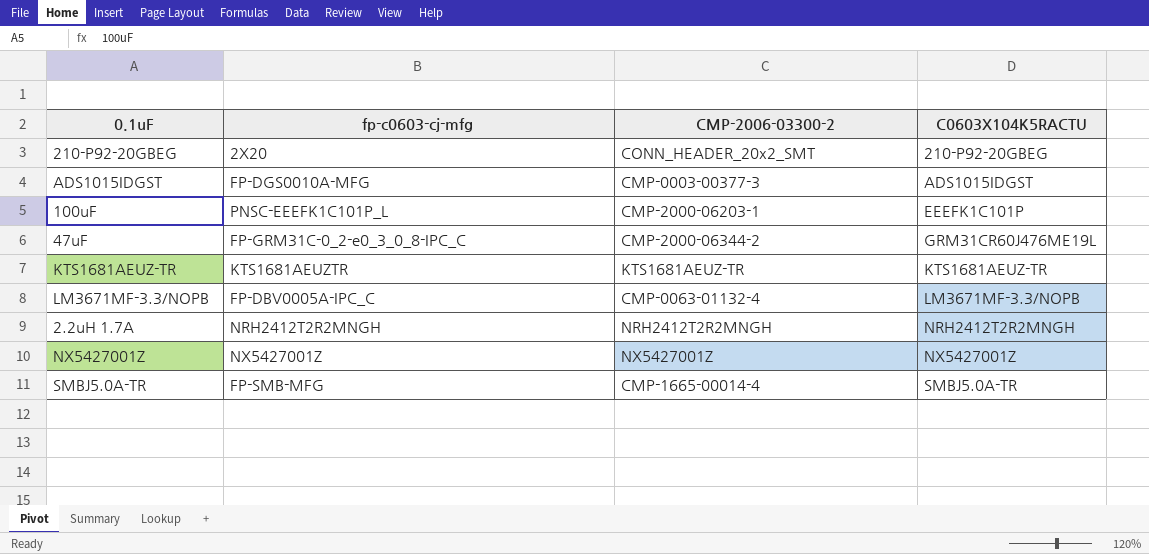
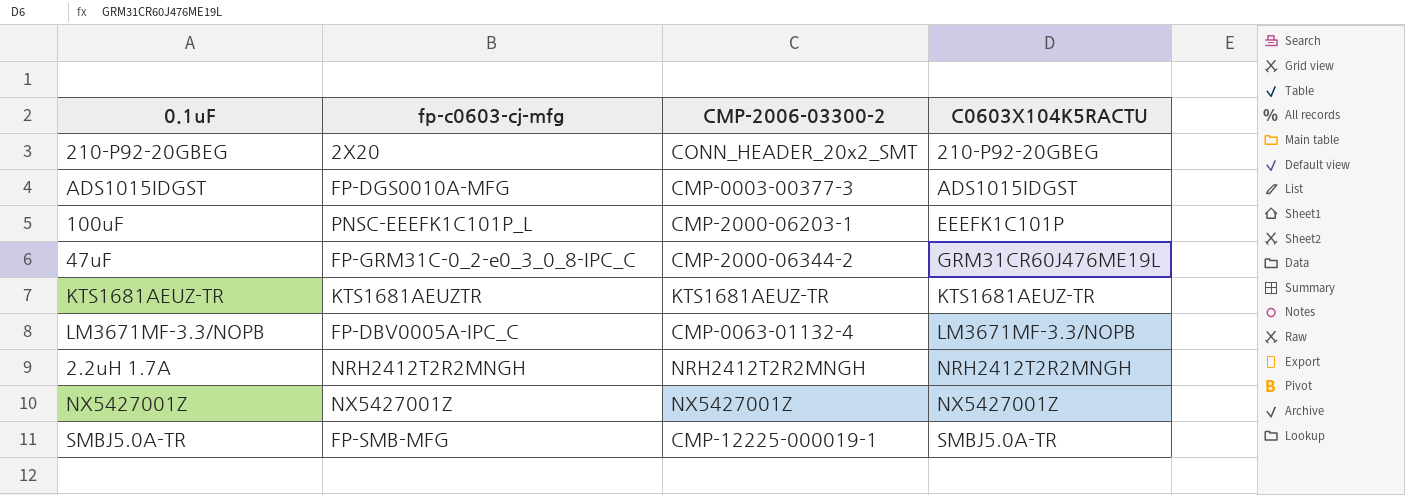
SMBJ5.0A-TR | CMP-2006-03300-2: CMP-1665-00014-4 -> CMP-12225-000019-1

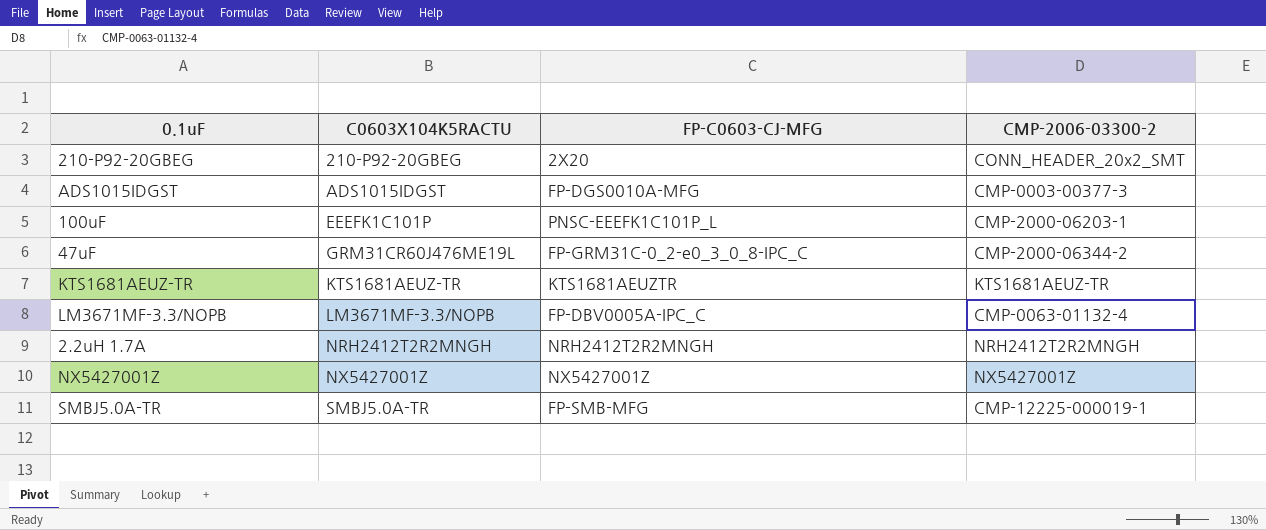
column C0603X104K5RACTU | position: 4 -> 2
column name: fp-c0603-cj-mfg -> FP-C0603-CJ-MFG

